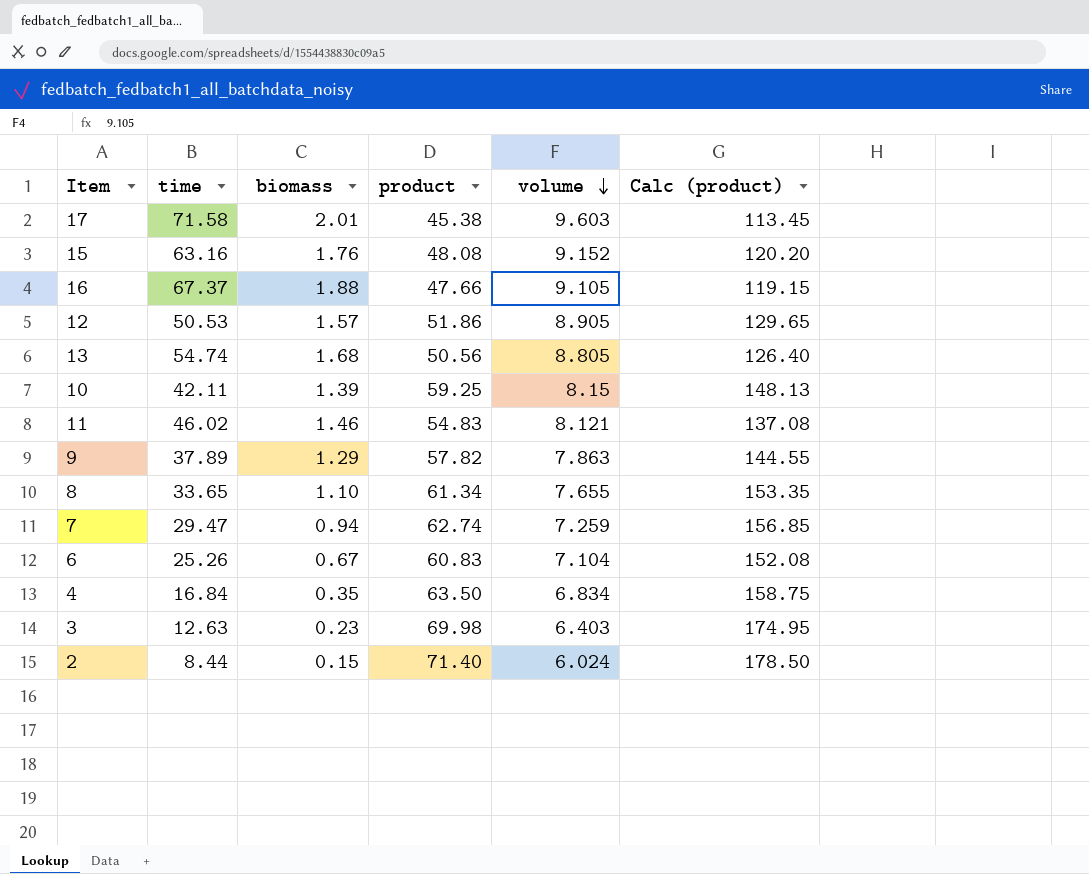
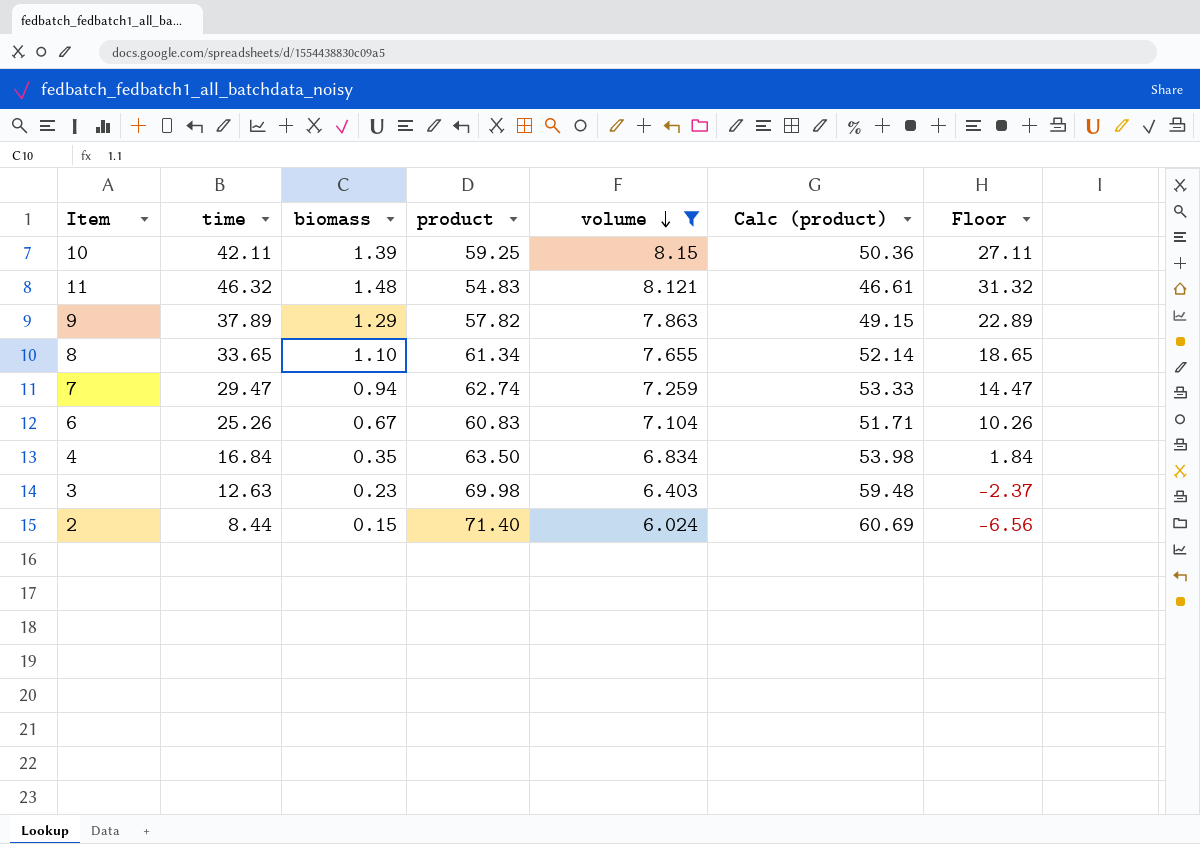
filter: none -> volume <= 8.15
column Calc (product) | formula: [product] * 2.5 -> [product] * 0.85
column Floor | formula: none -> [time] - 15
11 | time: 46.02 -> 46.32
11 | biomass: 1.46 -> 1.48

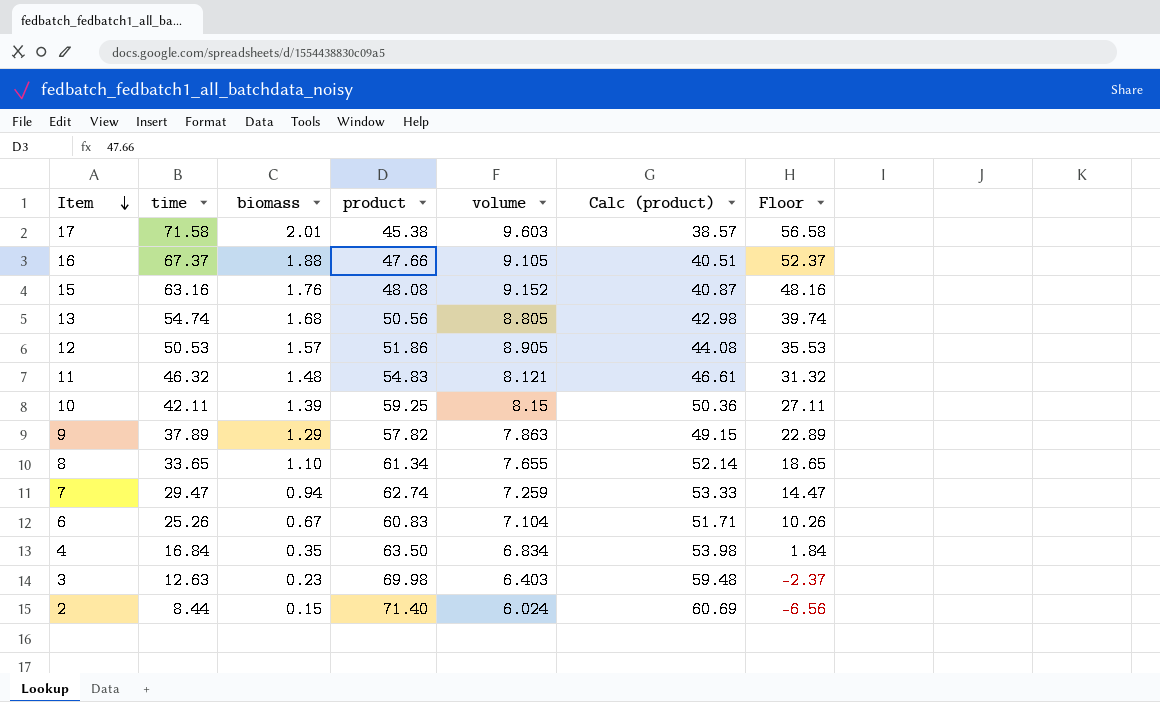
filter: volume <= 8.15 -> none
row order: volume descending -> Item descending

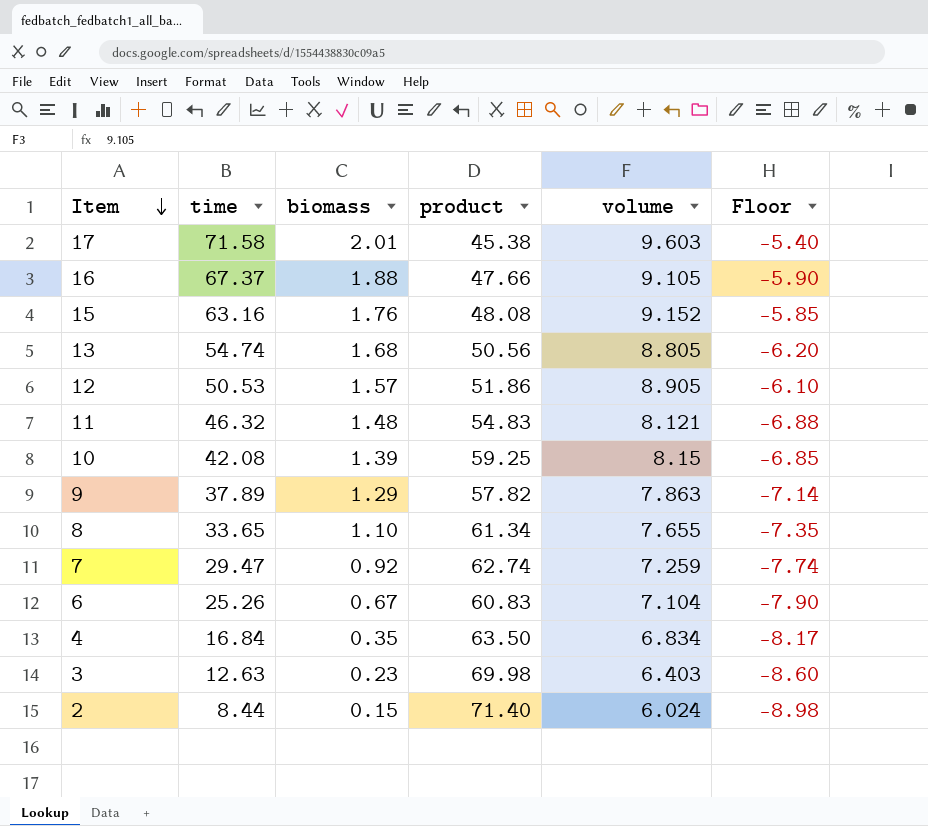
column Calc (product) | formula: [product] * 0.85 -> none
column Floor | formula: [time] - 15 -> [volume] - 15
10 | time: 42.11 -> 42.08
7 | biomass: 0.94 -> 0.92

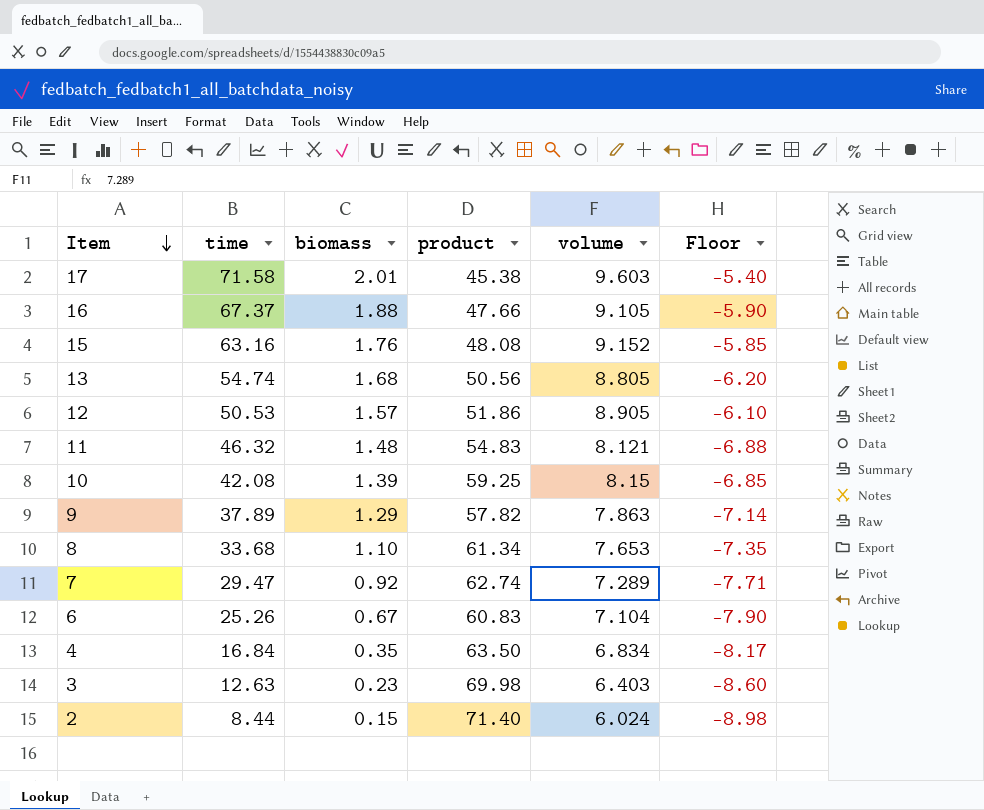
8 | time: 33.65 -> 33.68
8 | volume: 7.655 -> 7.653
7 | volume: 7.259 -> 7.289
7 | Floor: -7.74 -> -7.71

